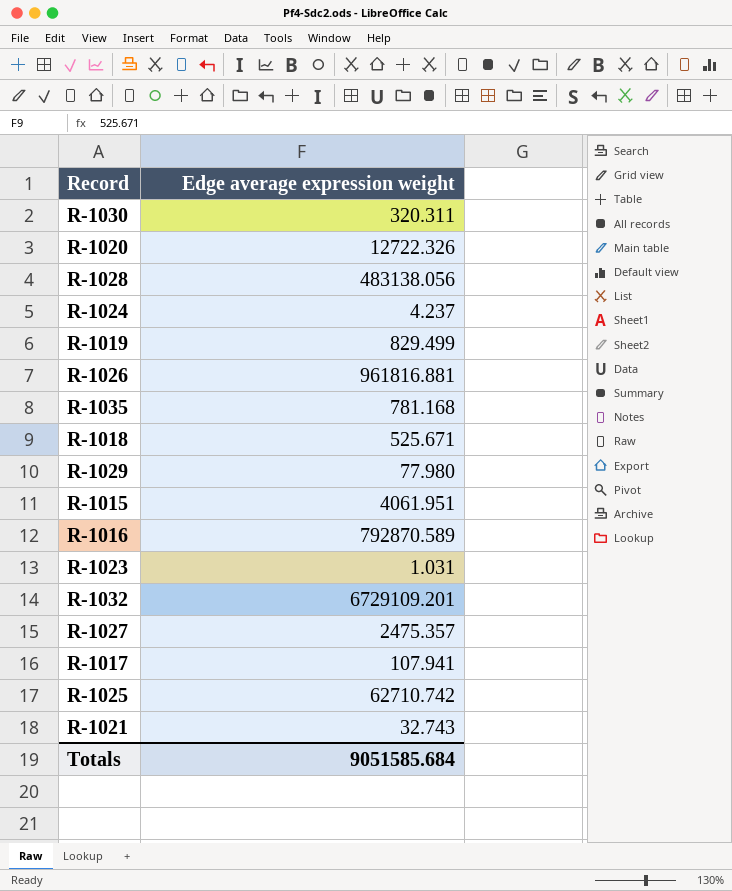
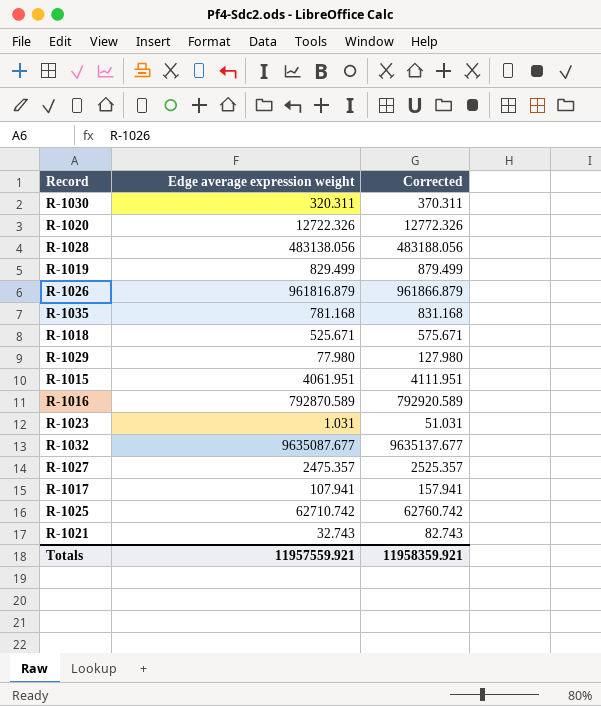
column Corrected | formula: none -> [Edge average expression weight] + 50
row R-1024: 4.237 -> none
R-1026 | Edge average expression weight: 961816.881 -> 961816.879
R-1032 | Edge average expression weight: 6729109.201 -> 9635087.677
Totals | Edge average expression weight: 9051585.684 -> 11957559.921

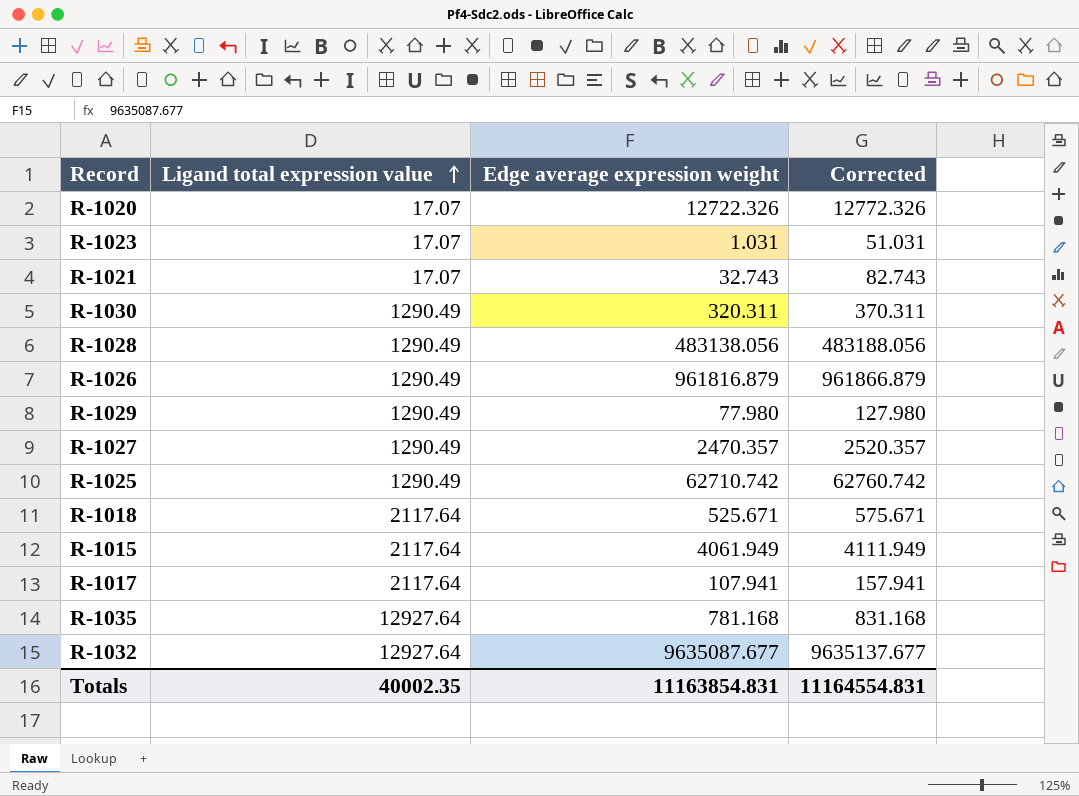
row order: none -> Ligand total expression value ascending
column Ligand total expression value | position: none -> 2
row R-1019: 829.499 | 879.499 -> none
row R-1016: 792870.589 | 792920.589 -> none
R-1027 | Edge average expression weight: 2475.357 -> 2470.357
R-1027 | Corrected: 2525.357 -> 2520.357
R-1015 | Edge average expression weight: 4061.951 -> 4061.949
R-1015 | Corrected: 4111.951 -> 4111.949
Totals | Edge average expression weight: 11957559.921 -> 11163854.831
Totals | Corrected: 11958359.921 -> 11164554.831

